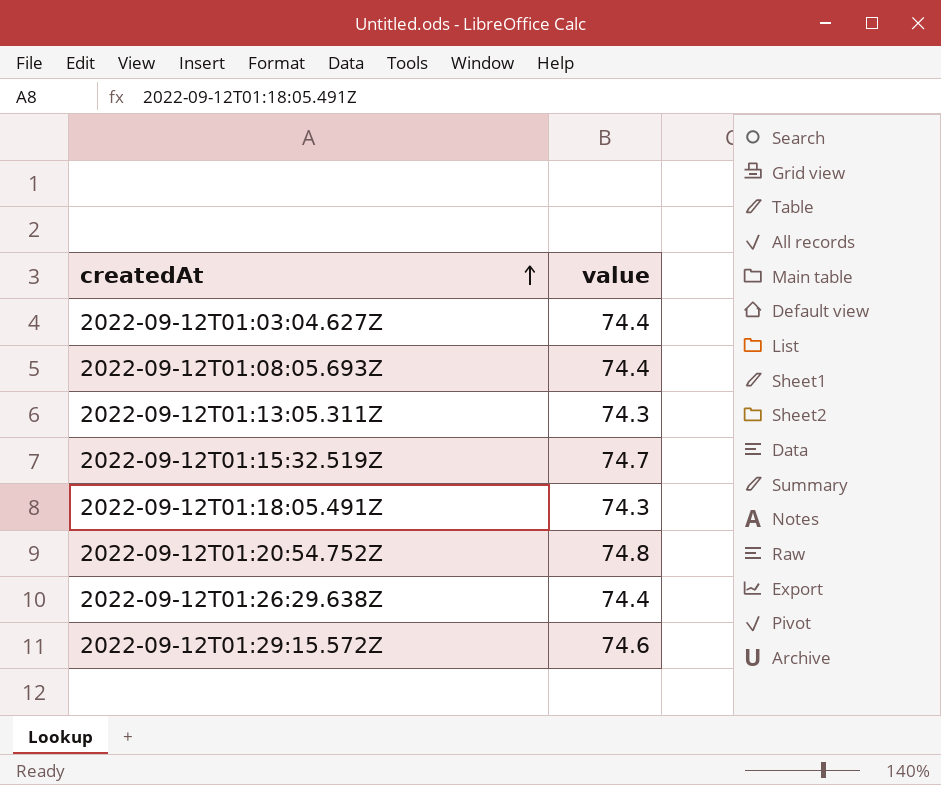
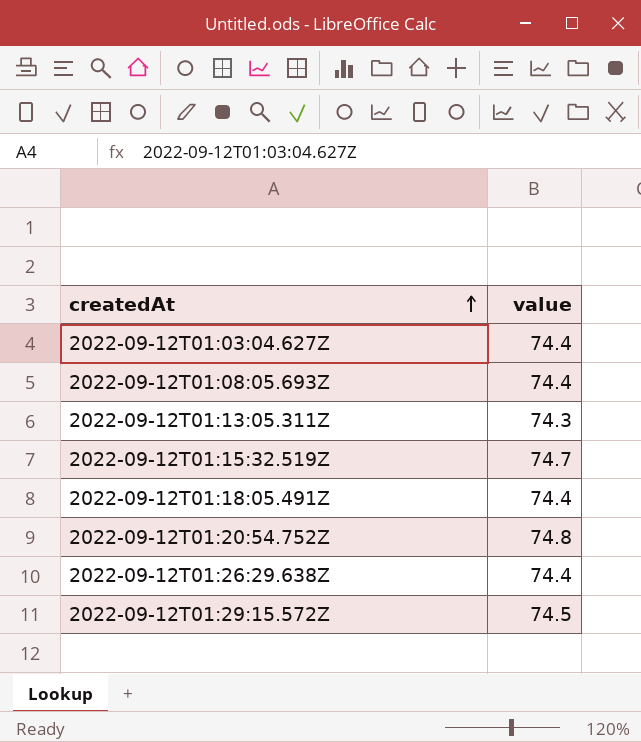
2022-09-12T01:18:05.491Z | value: 74.3 -> 74.4
2022-09-12T01:29:15.572Z | value: 74.6 -> 74.5

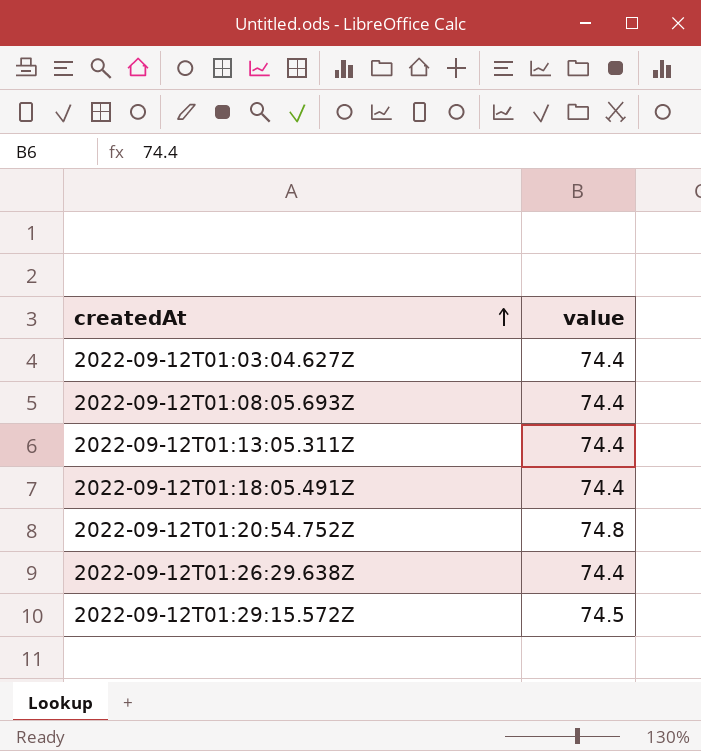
row 2022-09-12T01:15:32.519Z: 74.7 -> none
2022-09-12T01:13:05.311Z | value: 74.3 -> 74.4

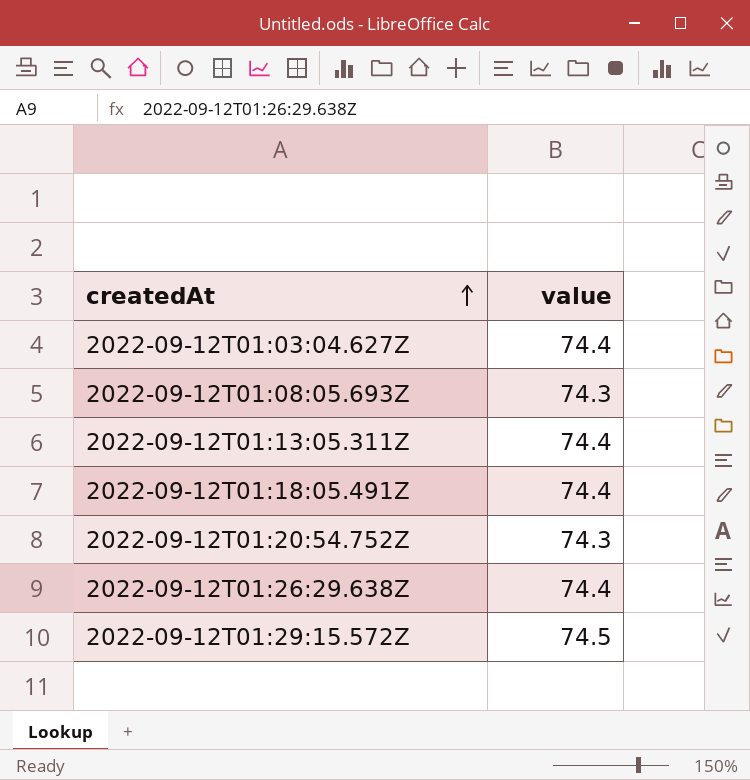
2022-09-12T01:08:05.693Z | value: 74.4 -> 74.3
2022-09-12T01:20:54.752Z | value: 74.8 -> 74.3

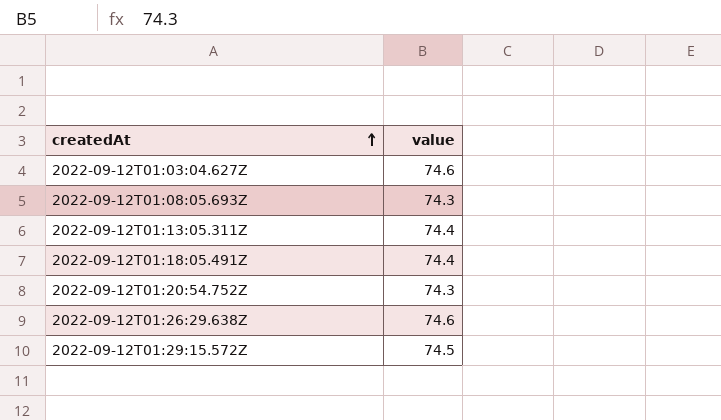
2022-09-12T01:03:04.627Z | value: 74.4 -> 74.6
2022-09-12T01:26:29.638Z | value: 74.4 -> 74.6

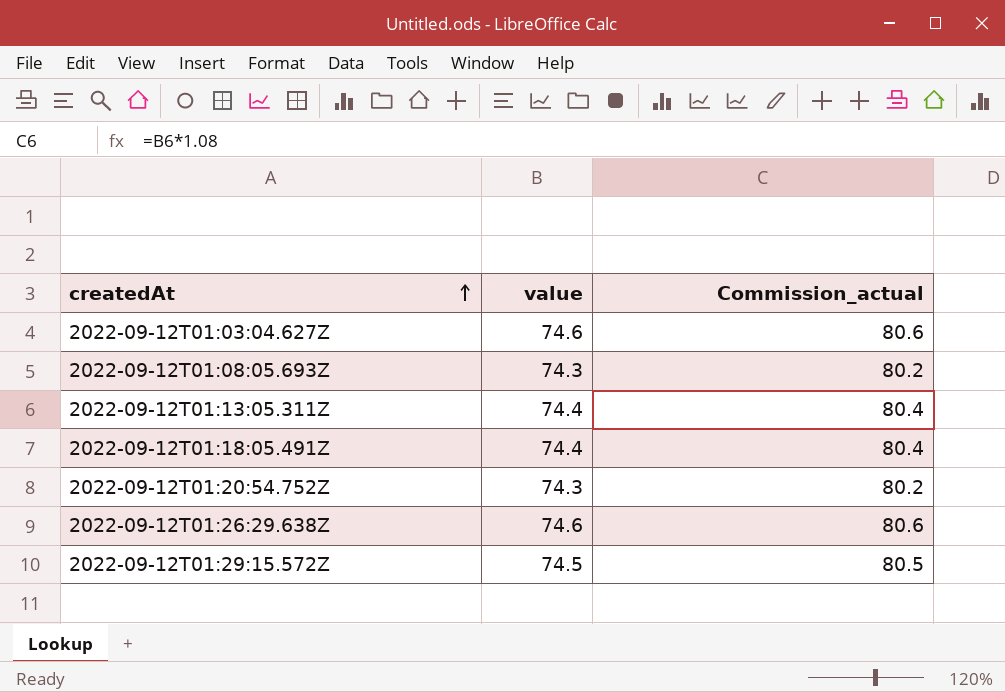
column Commission_actual | formula: none -> [value] * 1.08

